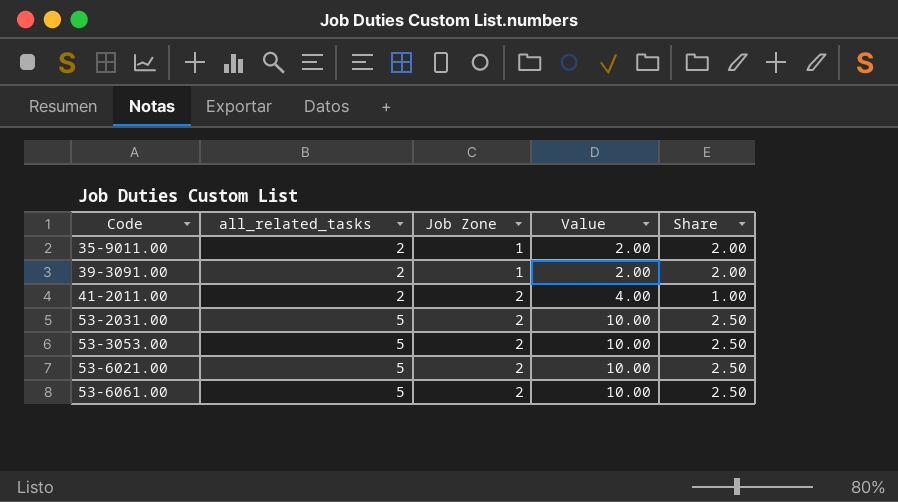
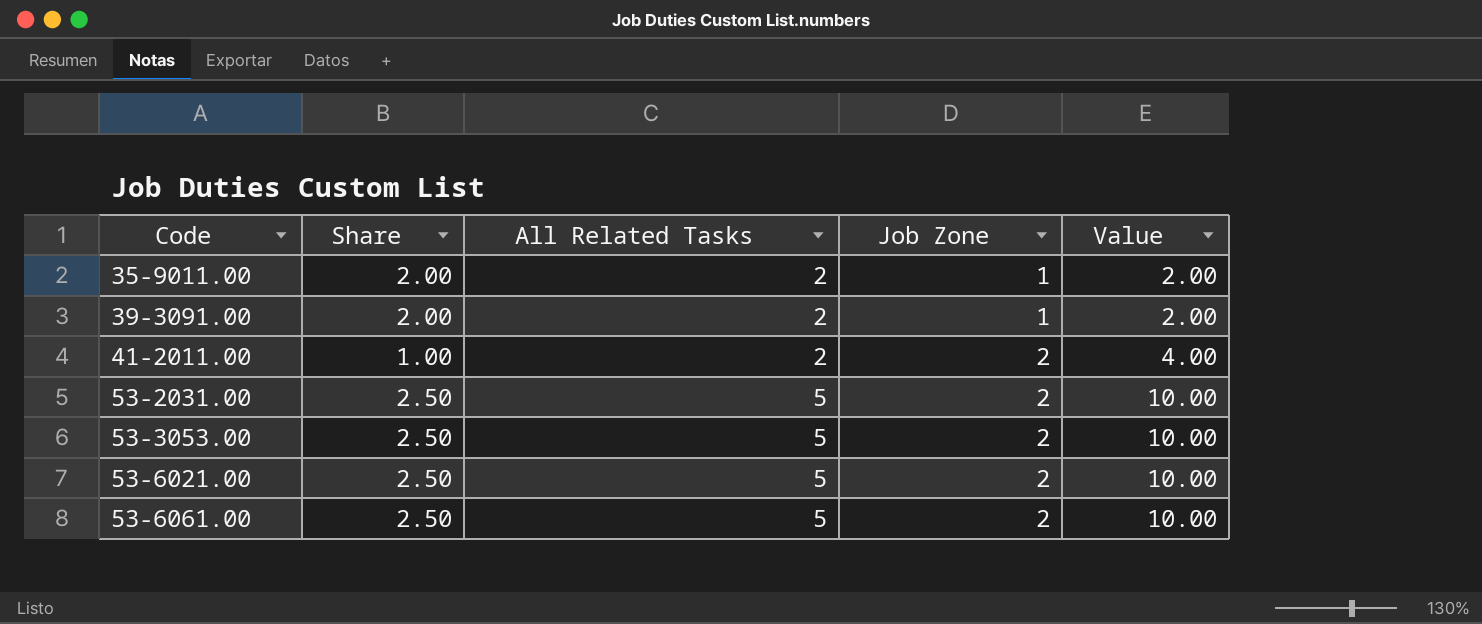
column Share | position: 5 -> 2
column name: all_related_tasks -> All Related Tasks

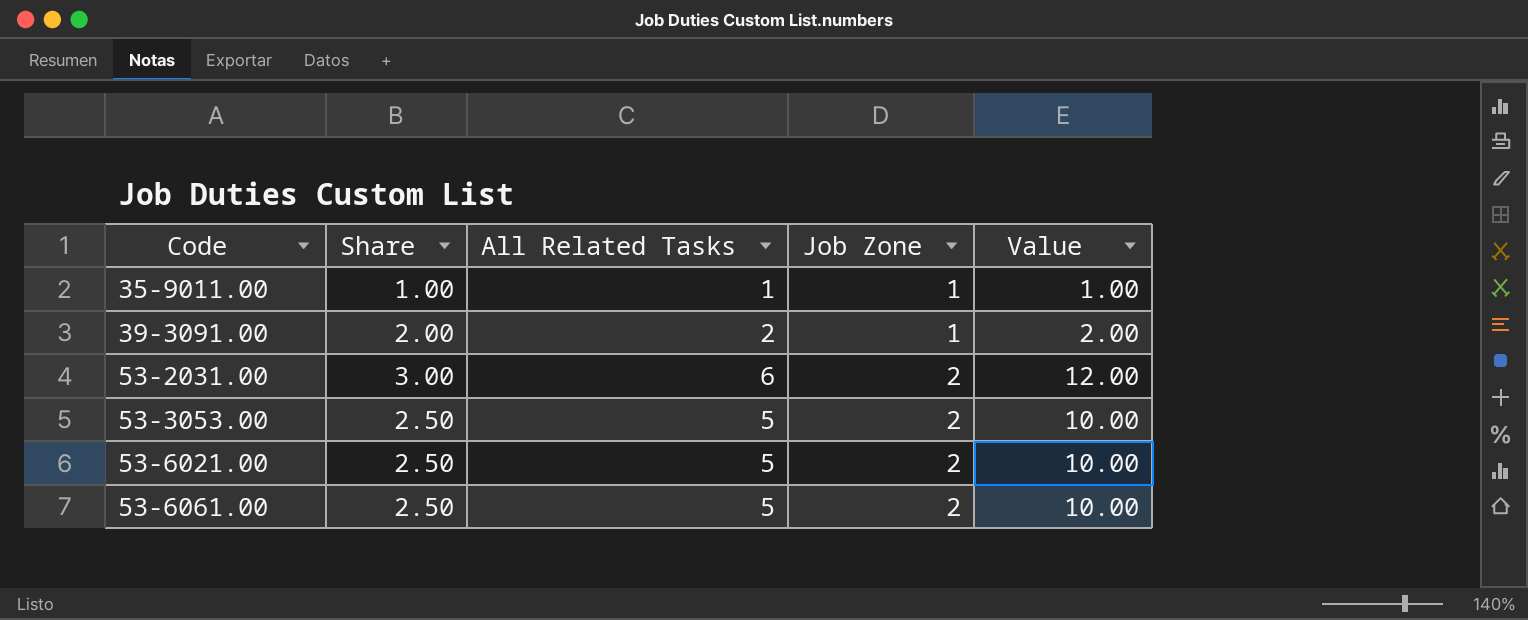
row 41-2011.00: 1.00 | 2 | 2 | 4.00 -> none
35-9011.00 | Share: 2.00 -> 1.00
35-9011.00 | All Related Tasks: 2 -> 1
35-9011.00 | Value: 2.00 -> 1.00
53-2031.00 | Share: 2.50 -> 3.00
53-2031.00 | All Related Tasks: 5 -> 6
53-2031.00 | Value: 10.00 -> 12.00

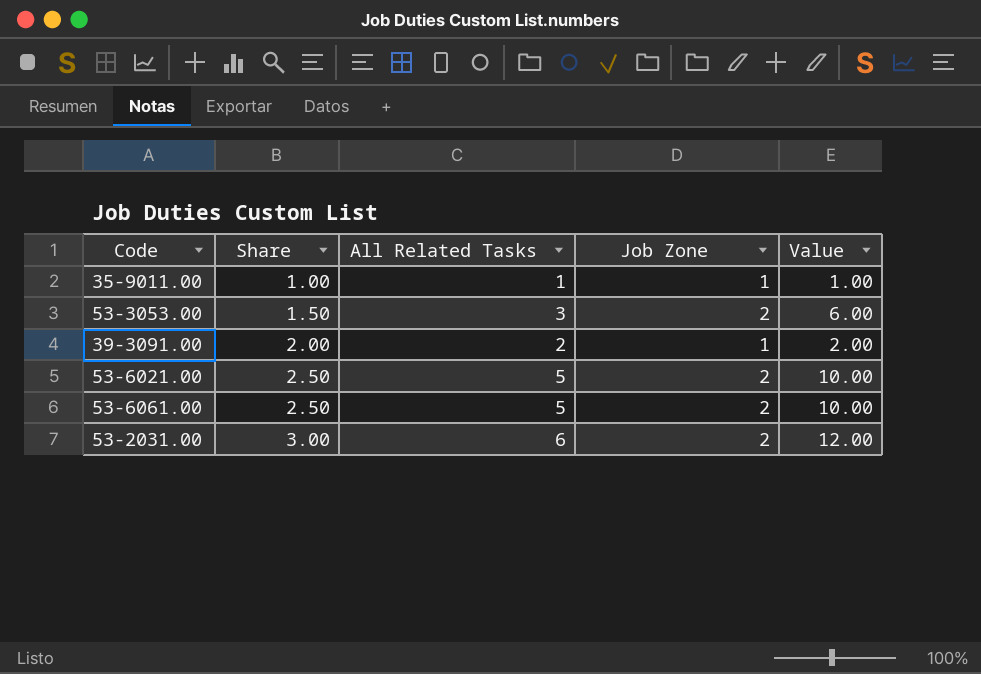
row order: Code ascending -> Share ascending
53-3053.00 | Share: 2.50 -> 1.50
53-3053.00 | All Related Tasks: 5 -> 3
53-3053.00 | Value: 10.00 -> 6.00

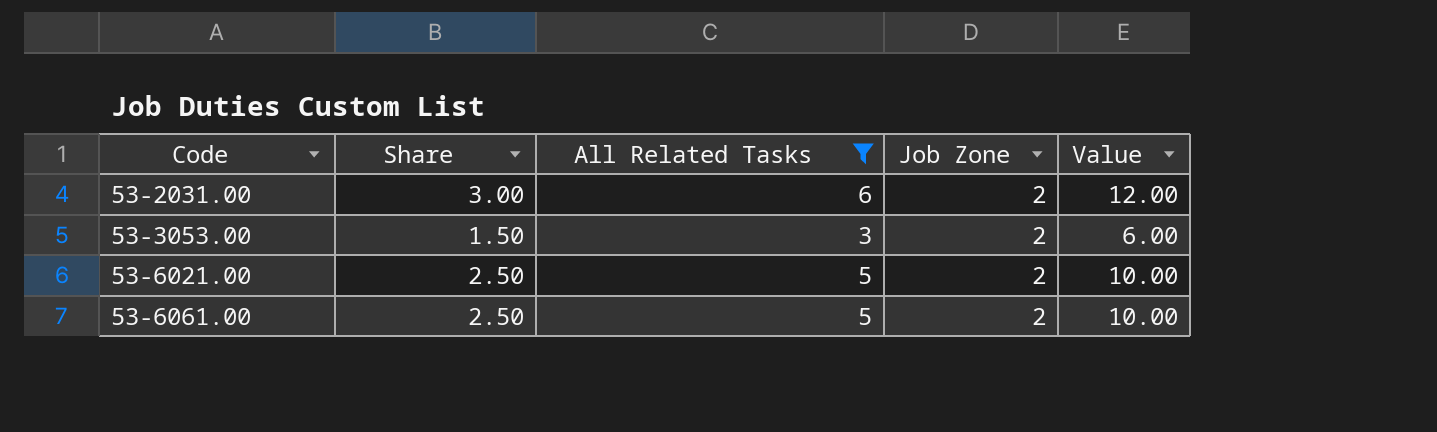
filter: none -> All Related Tasks >= 3
row order: Share ascending -> Code ascending

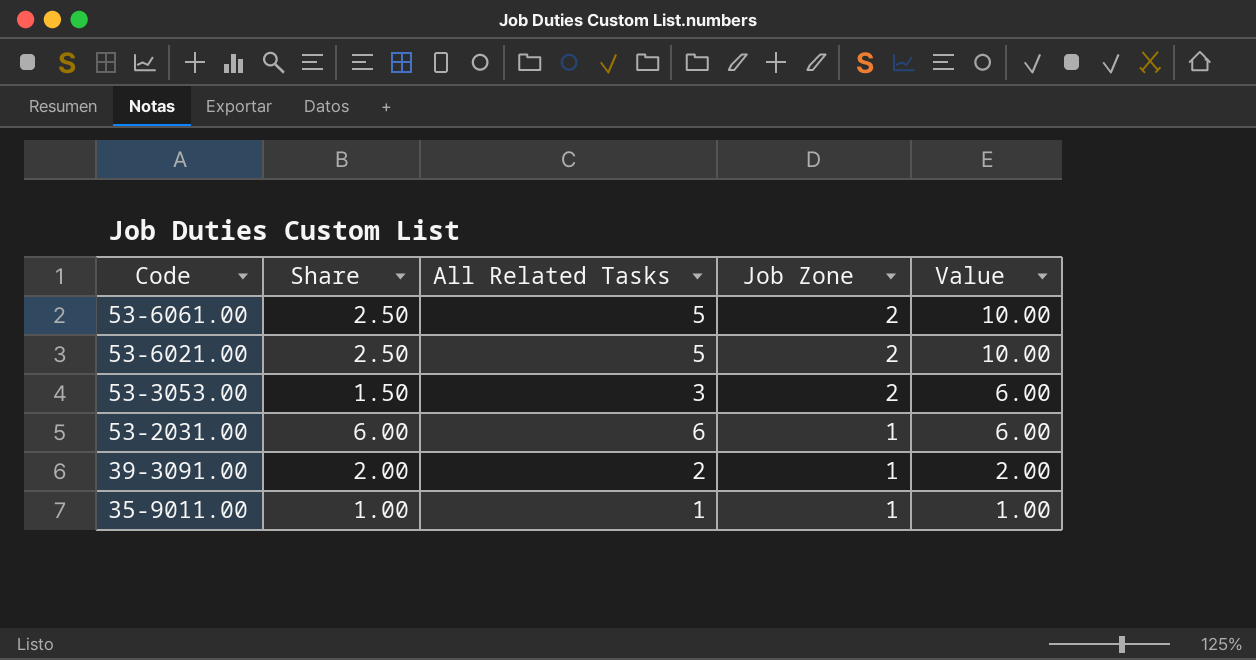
filter: All Related Tasks >= 3 -> none
row order: Code ascending -> Code descending
53-2031.00 | Share: 3.00 -> 6.00
53-2031.00 | Job Zone: 2 -> 1
53-2031.00 | Value: 12.00 -> 6.00

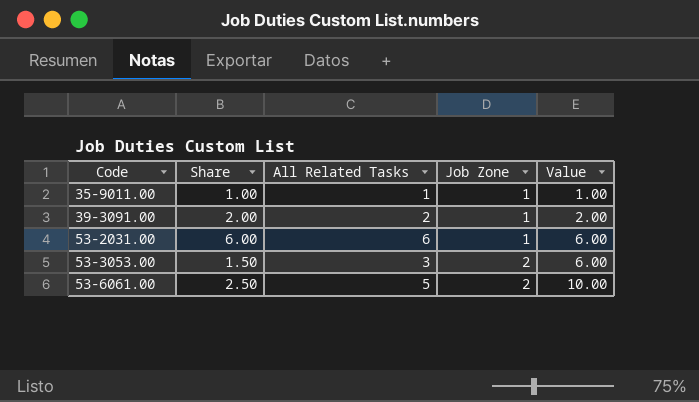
row order: Code descending -> Code ascending
row 53-6021.00: 2.50 | 5 | 2 | 10.00 -> none

